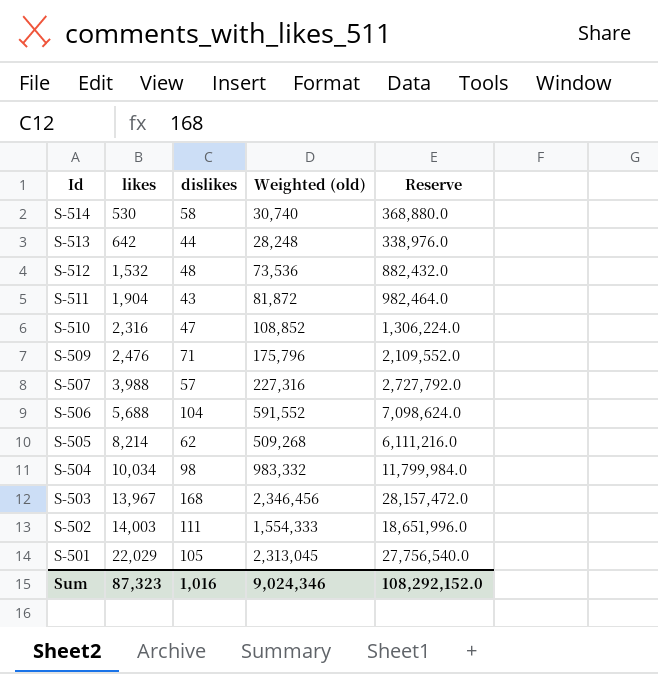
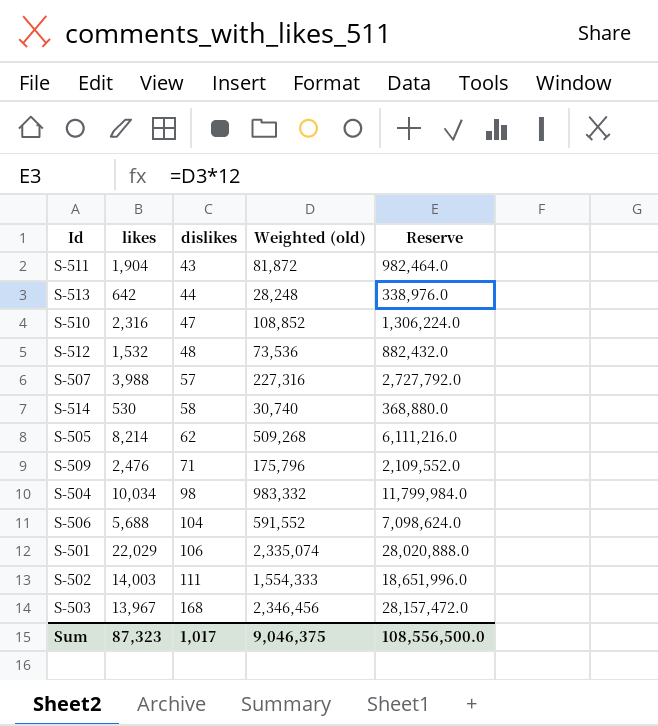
row order: Id descending -> dislikes ascending
S-501 | dislikes: 105 -> 106
S-501 | Weighted (old): 2,313,045 -> 2,335,074
S-501 | Reserve: 27,756,540.0 -> 28,020,888.0
Sum | dislikes: 1,016 -> 1,017
Sum | Weighted (old): 9,024,346 -> 9,046,375
Sum | Reserve: 108,292,152.0 -> 108,556,500.0

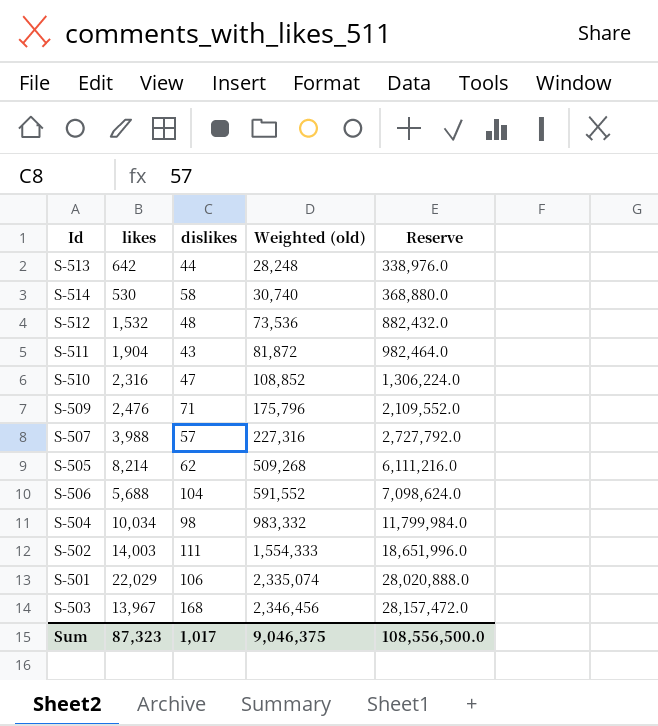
row order: dislikes ascending -> Weighted (old) ascending

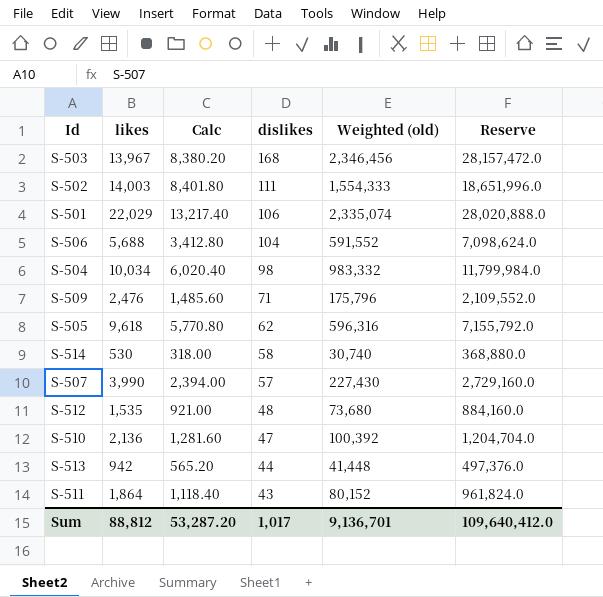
row order: Weighted (old) ascending -> dislikes descending
column Calc | formula: none -> [likes] * 0.6
S-505 | likes: 8,214 -> 9,618
S-505 | Weighted (old): 509,268 -> 596,316
S-505 | Reserve: 6,111,216.0 -> 7,155,792.0
S-507 | likes: 3,988 -> 3,990
S-507 | Weighted (old): 227,316 -> 227,430
S-507 | Reserve: 2,727,792.0 -> 2,729,160.0
S-512 | likes: 1,532 -> 1,535
S-512 | Weighted (old): 73,536 -> 73,680
S-512 | Reserve: 882,432.0 -> 884,160.0
S-510 | likes: 2,316 -> 2,136
S-510 | Weighted (old): 108,852 -> 100,392
S-510 | Reserve: 1,306,224.0 -> 1,204,704.0
S-513 | likes: 642 -> 942
S-513 | Weighted (old): 28,248 -> 41,448
S-513 | Reserve: 338,976.0 -> 497,376.0
S-511 | likes: 1,904 -> 1,864
S-511 | Weighted (old): 81,872 -> 80,152
S-511 | Reserve: 982,464.0 -> 961,824.0
Sum | likes: 87,323 -> 88,812
Sum | Weighted (old): 9,046,375 -> 9,136,701
Sum | Reserve: 108,556,500.0 -> 109,640,412.0

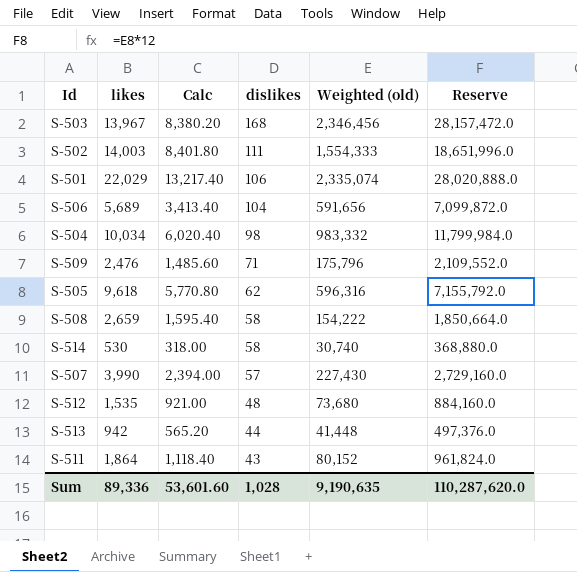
row S-510: 2,136 | 1,281.60 | 47 | 100,392 | 1,204,704.0 -> none
S-506 | likes: 5,688 -> 5,689
S-506 | Calc: 3,412.80 -> 3,413.40
S-506 | Weighted (old): 591,552 -> 591,656
S-506 | Reserve: 7,098,624.0 -> 7,099,872.0
row S-508: none -> 2,659 | 1,595.40 | 58 | 154,222 | 1,850,664.0
Sum | likes: 88,812 -> 89,336
Sum | Calc: 53,287.20 -> 53,601.60
Sum | dislikes: 1,017 -> 1,028
Sum | Weighted (old): 9,136,701 -> 9,190,635
Sum | Reserve: 109,640,412.0 -> 110,287,620.0

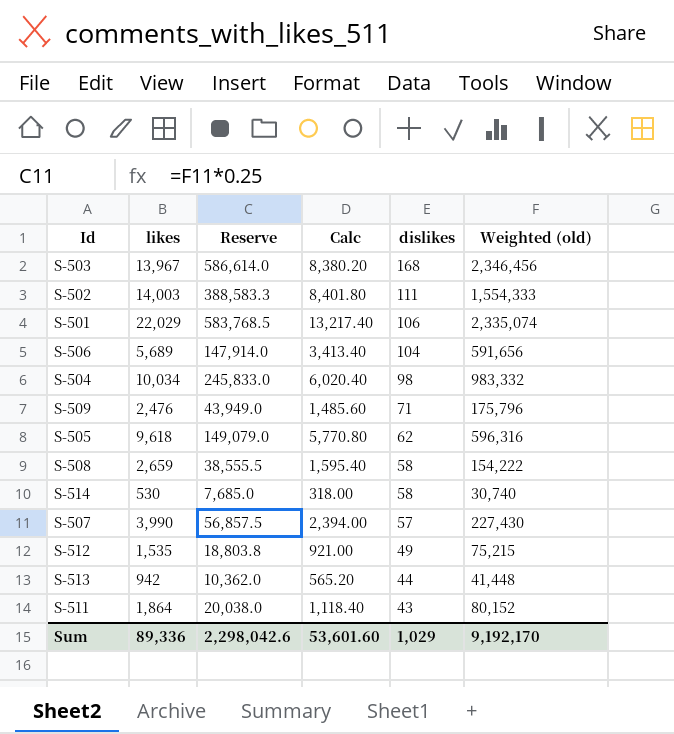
column Reserve | formula: [Weighted (old)] * 12 -> [Weighted (old)] * 0.25
column Reserve | position: 6 -> 3
S-512 | dislikes: 48 -> 49
S-512 | Weighted (old): 73,680 -> 75,215
Sum | Reserve: 110,287,620.0 -> 2,298,042.6
Sum | dislikes: 1,028 -> 1,029
Sum | Weighted (old): 9,190,635 -> 9,192,170

